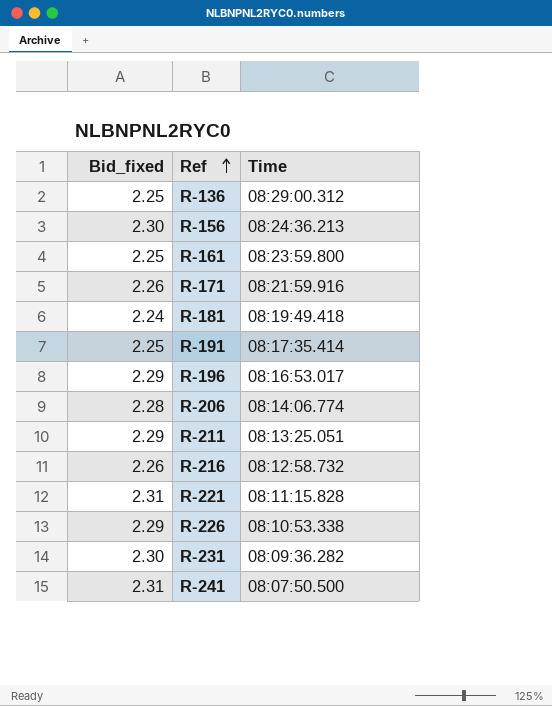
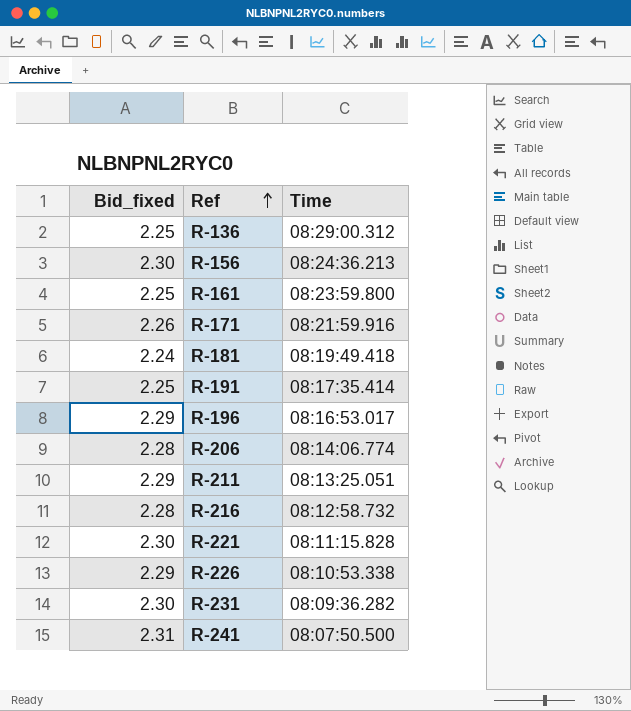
R-216 | Bid_fixed: 2.26 -> 2.28
R-221 | Bid_fixed: 2.31 -> 2.30

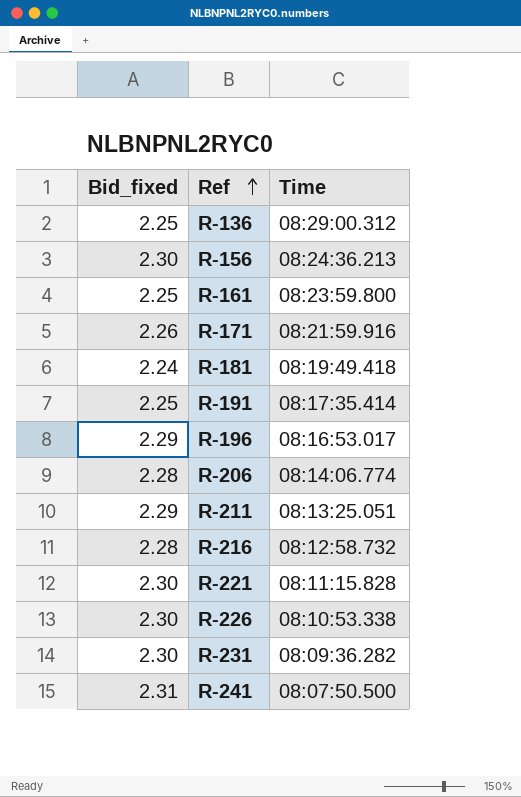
R-226 | Bid_fixed: 2.29 -> 2.30

